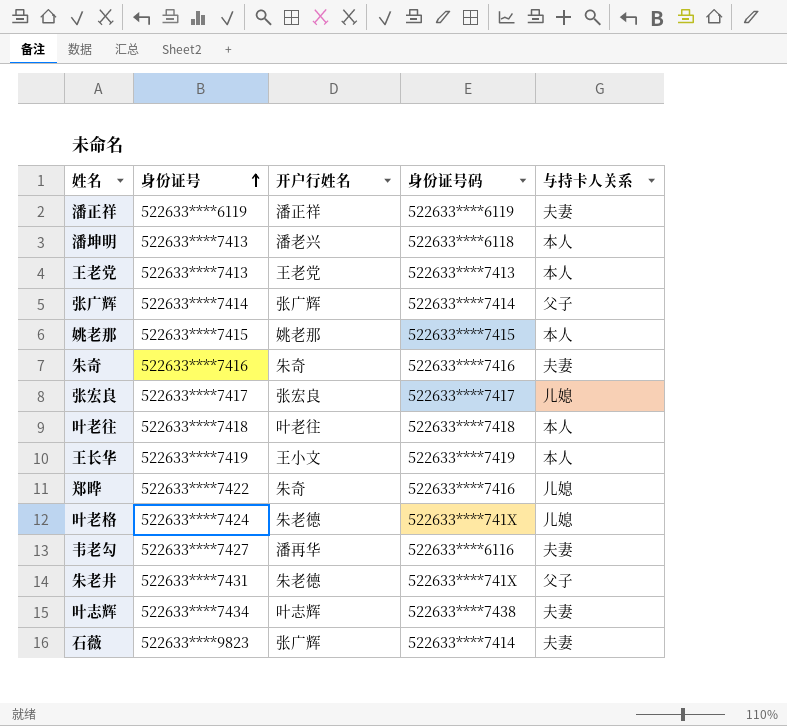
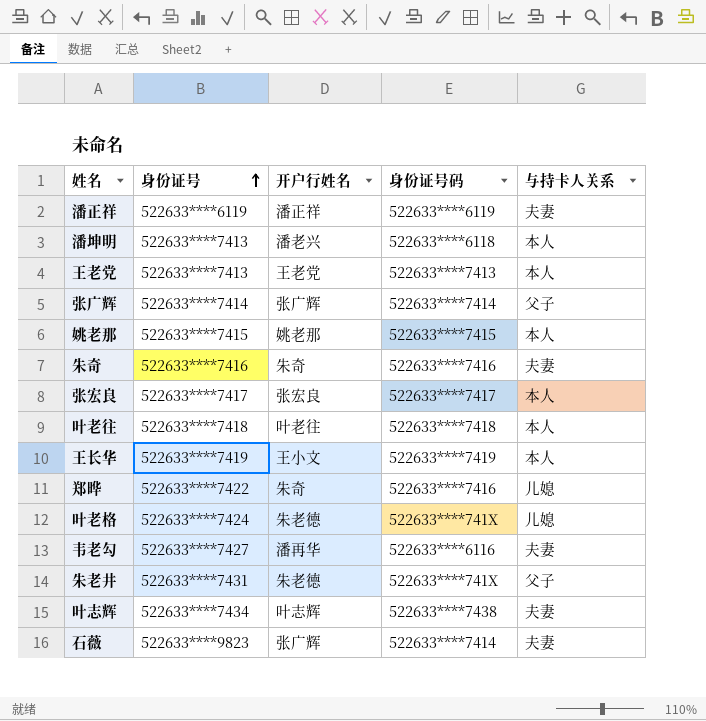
张宏良 | 与持卡人关系: 儿媳 -> 本人

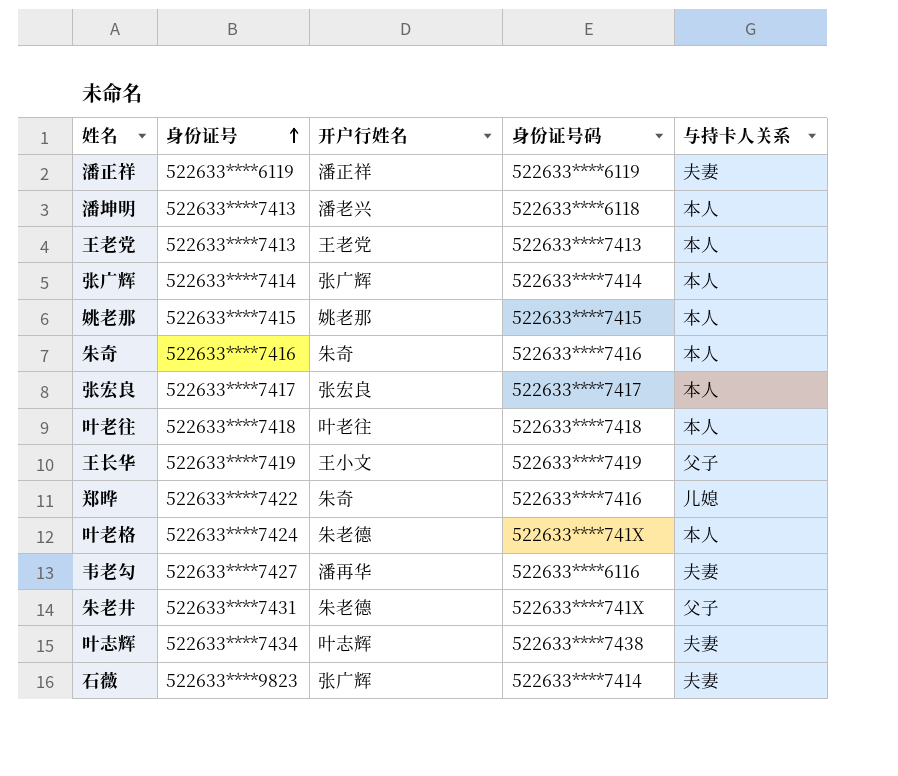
张广辉 | 与持卡人关系: 父子 -> 本人
朱奇 | 与持卡人关系: 夫妻 -> 本人
王长华 | 与持卡人关系: 本人 -> 父子
叶老格 | 与持卡人关系: 儿媳 -> 本人

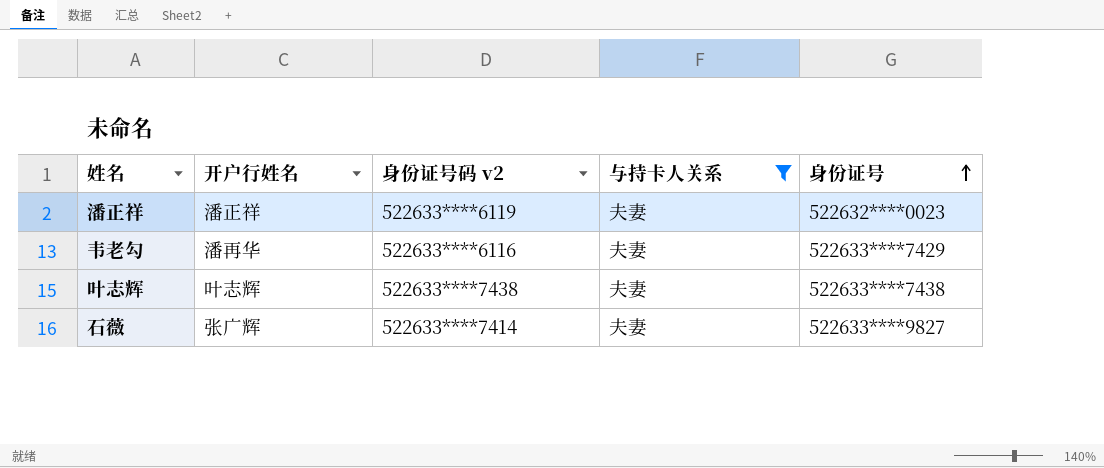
filter: none -> 与持卡人关系 = 夫妻
column name: 身份证号码 -> 身份证号码 v2
column 身份证号 | position: 2 -> 5
潘正祥 | 身份证号: 522633****6119 -> 522632****0023
韦老勾 | 身份证号: 522633****7427 -> 522633****7429
叶志辉 | 身份证号: 522633****7434 -> 522633****7438
石薇 | 身份证号: 522633****9823 -> 522633****9827

